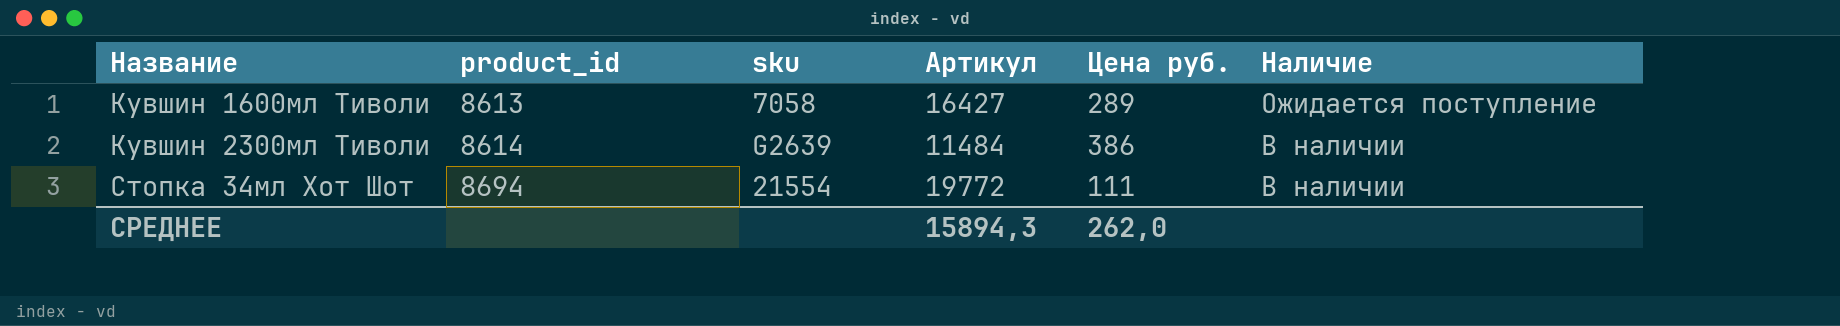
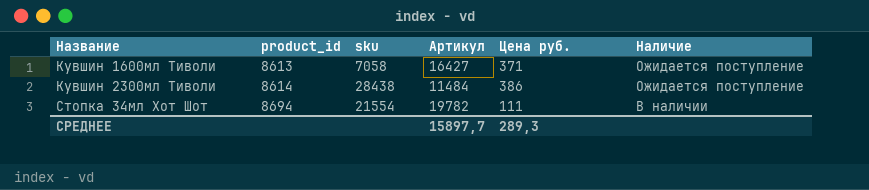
Кувшин 1600мл Тиволи | Цена руб.: 289 -> 371
Кувшин 2300мл Тиволи | sku: G2639 -> 28438
Кувшин 2300мл Тиволи | Наличие: В наличии -> Ожидается поступление
Стопка 34мл Хот Шот | Артикул: 19772 -> 19782
СРЕДНЕЕ | Артикул: 15894,3 -> 15897,7
СРЕДНЕЕ | Цена руб.: 262,0 -> 289,3

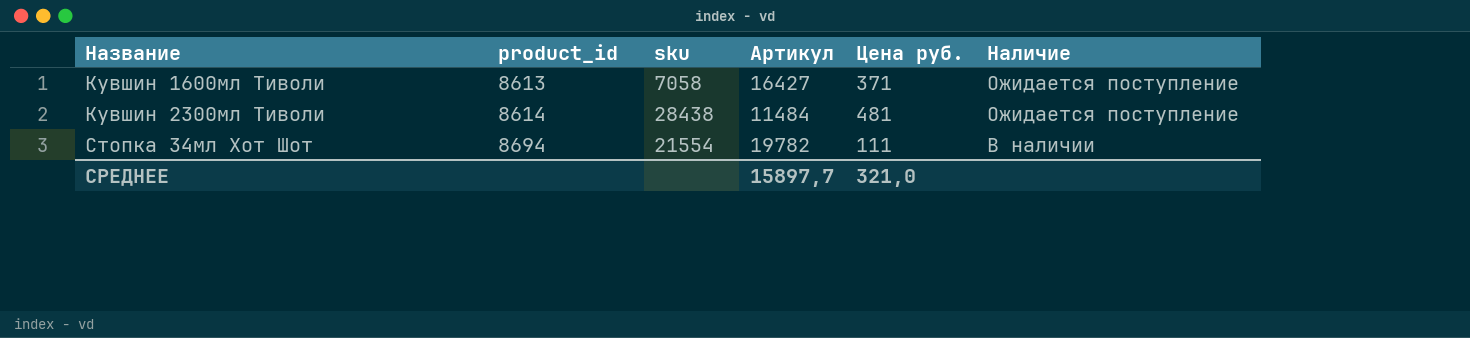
Кувшин 2300мл Тиволи | Цена руб.: 386 -> 481
СРЕДНЕЕ | Цена руб.: 289,3 -> 321,0

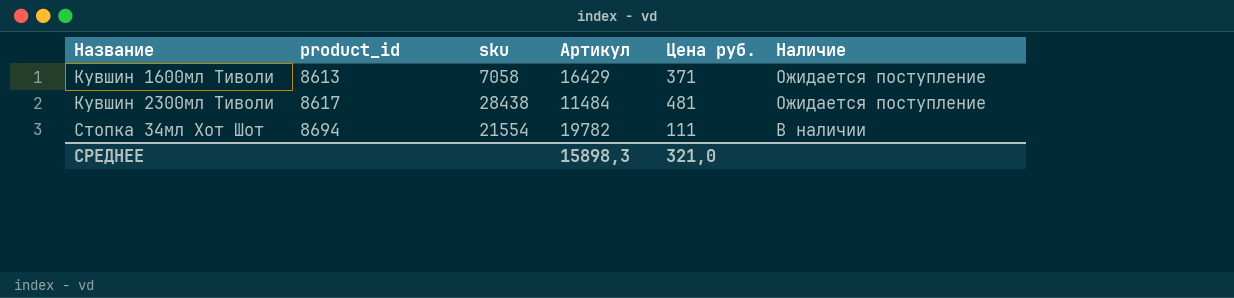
Кувшин 1600мл Тиволи | Артикул: 16427 -> 16429
Кувшин 2300мл Тиволи | product_id: 8614 -> 8617
СРЕДНЕЕ | Артикул: 15897,7 -> 15898,3

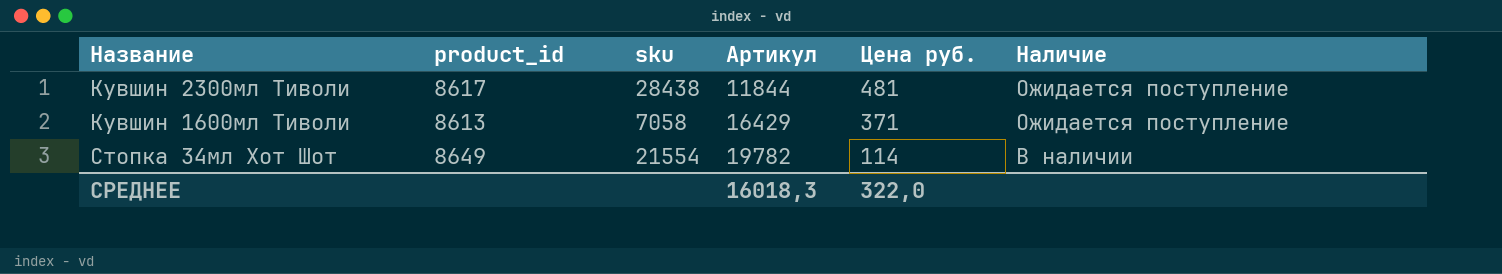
row order: Название ascending -> Артикул ascending
Кувшин 2300мл Тиволи | Артикул: 11484 -> 11844
Стопка 34мл Хот Шот | product_id: 8694 -> 8649
Стопка 34мл Хот Шот | Цена руб.: 111 -> 114
СРЕДНЕЕ | Артикул: 15898,3 -> 16018,3
СРЕДНЕЕ | Цена руб.: 321,0 -> 322,0

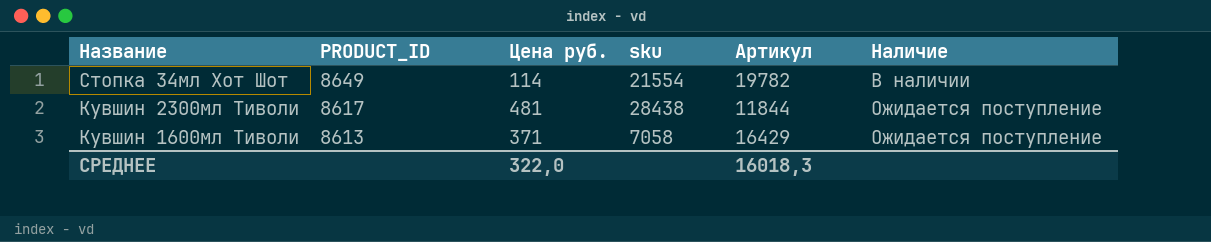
row order: Артикул ascending -> Название descending
column name: product_id -> PRODUCT_ID
column Цена руб. | position: 5 -> 3

